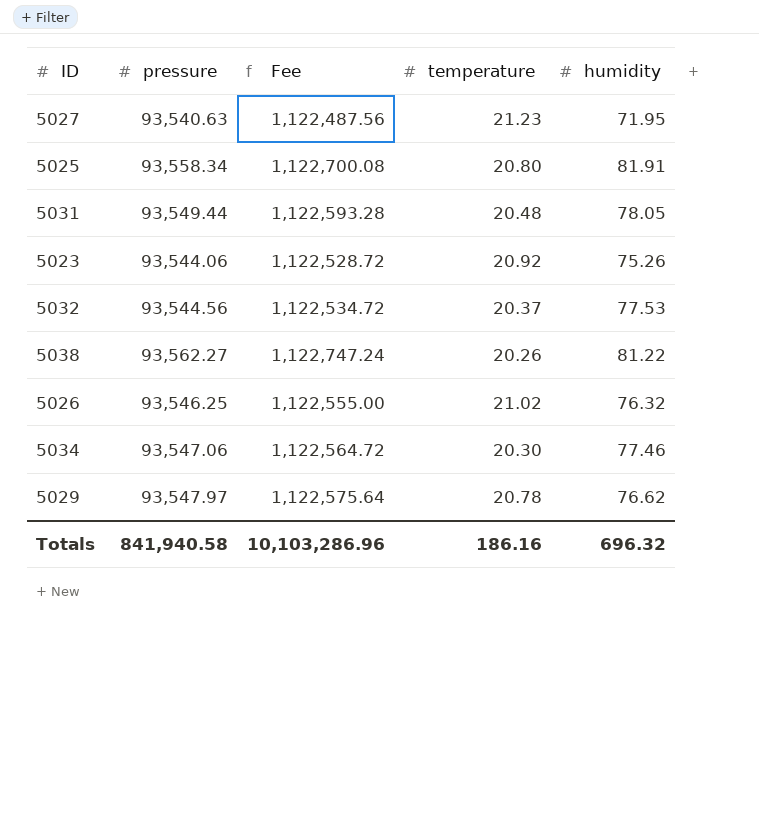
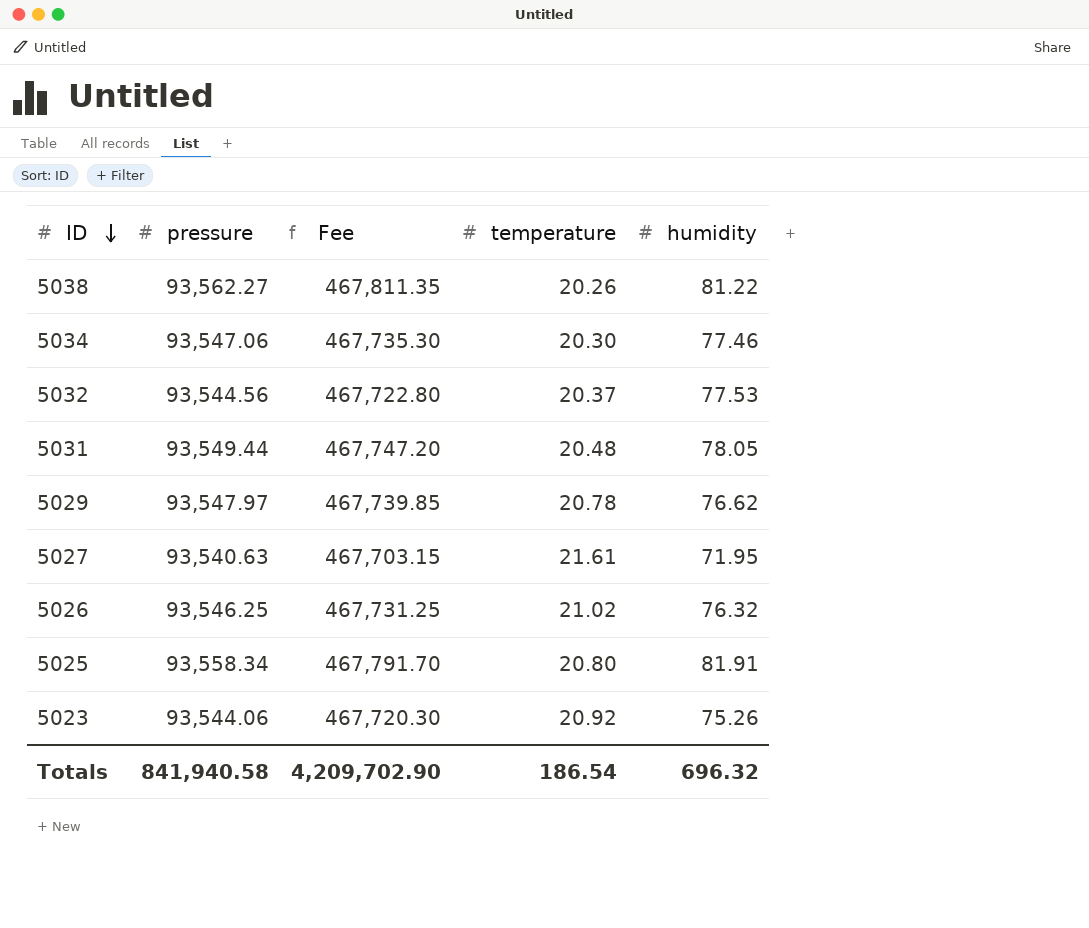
row order: none -> ID descending
column Fee | formula: [pressure] * 12 -> [pressure] * 5
5027 | temperature: 21.23 -> 21.61
Totals | Fee: 10,103,286.96 -> 4,209,702.90
Totals | temperature: 186.16 -> 186.54

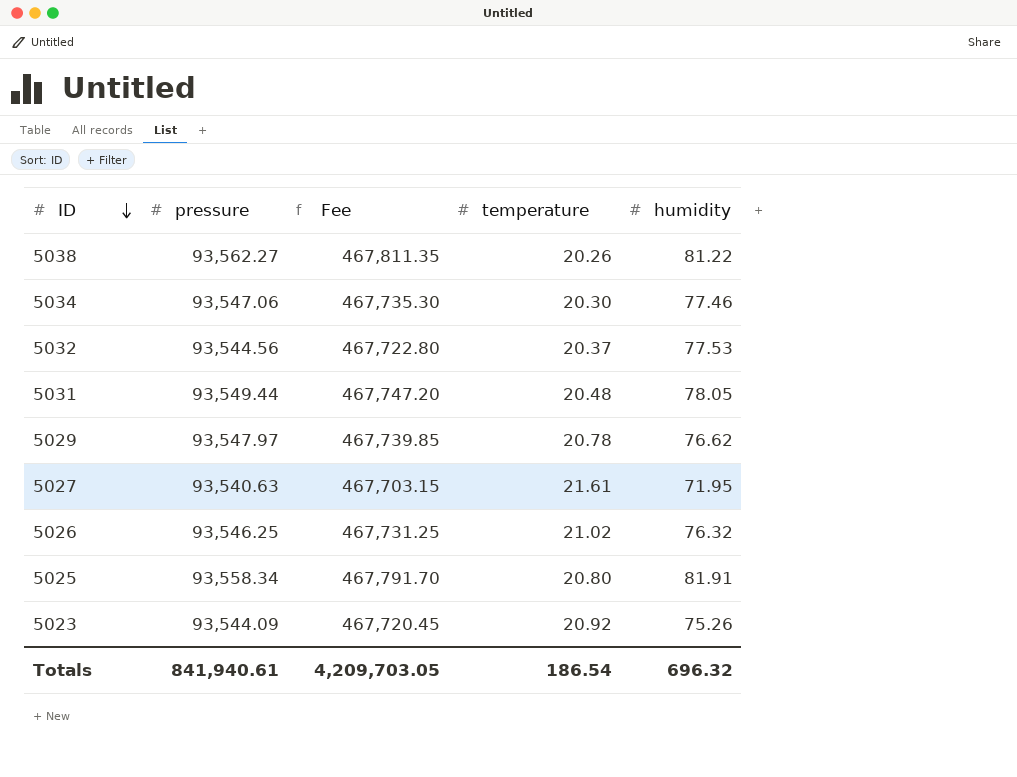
5023 | pressure: 93,544.06 -> 93,544.09
5023 | Fee: 467,720.30 -> 467,720.45
Totals | pressure: 841,940.58 -> 841,940.61
Totals | Fee: 4,209,702.90 -> 4,209,703.05

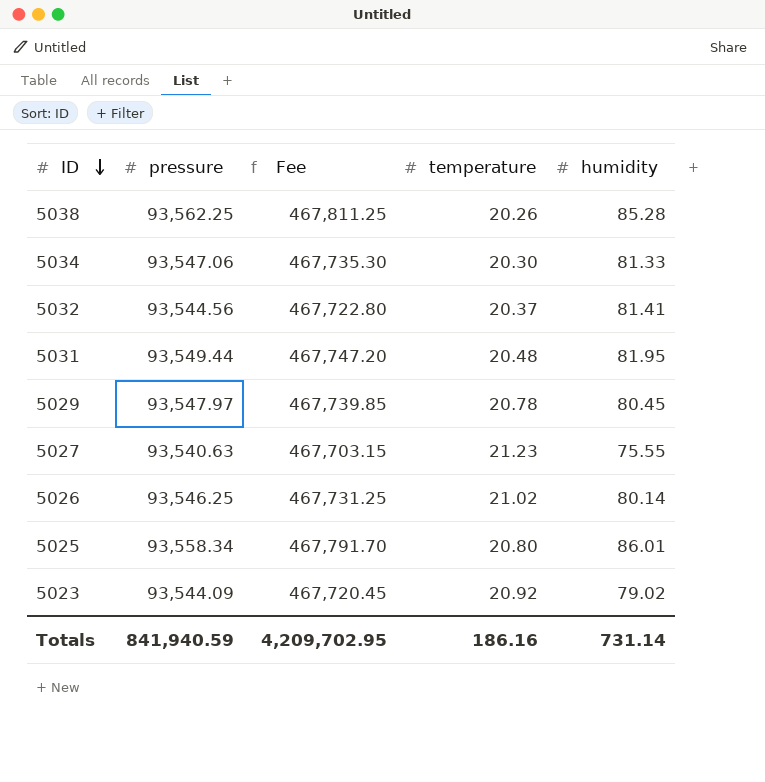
5038 | pressure: 93,562.27 -> 93,562.25
5038 | Fee: 467,811.35 -> 467,811.25
5038 | humidity: 81.22 -> 85.28
5034 | humidity: 77.46 -> 81.33
5032 | humidity: 77.53 -> 81.41
5031 | humidity: 78.05 -> 81.95
5029 | humidity: 76.62 -> 80.45
5027 | temperature: 21.61 -> 21.23
5027 | humidity: 71.95 -> 75.55
5026 | humidity: 76.32 -> 80.14
5025 | humidity: 81.91 -> 86.01
5023 | humidity: 75.26 -> 79.02
Totals | pressure: 841,940.61 -> 841,940.59
Totals | Fee: 4,209,703.05 -> 4,209,702.95
Totals | temperature: 186.54 -> 186.16
Totals | humidity: 696.32 -> 731.14

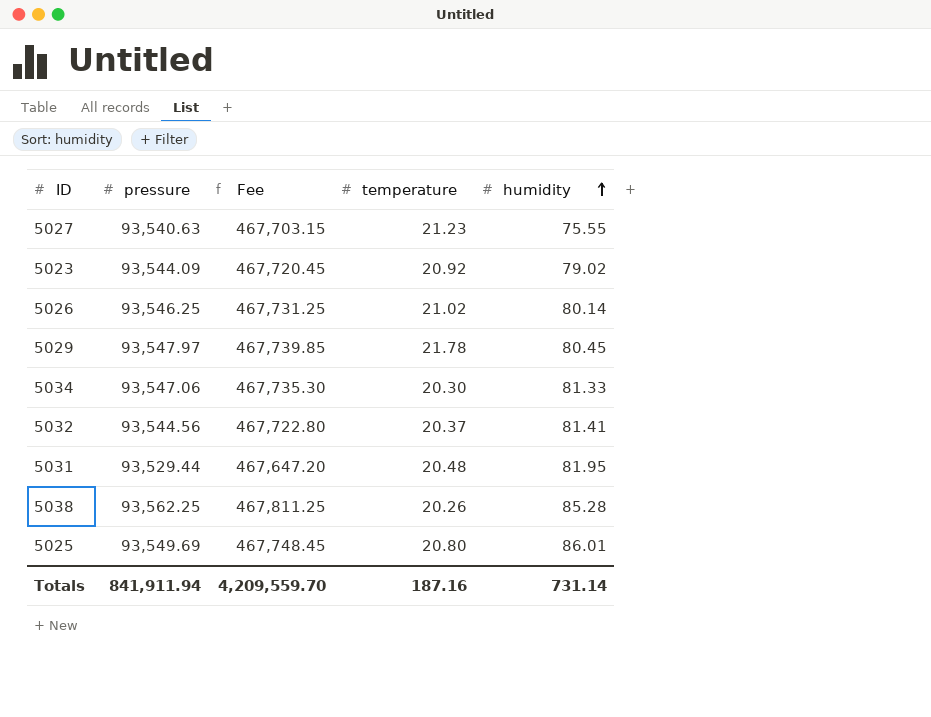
row order: ID descending -> humidity ascending
5029 | temperature: 20.78 -> 21.78
5031 | pressure: 93,549.44 -> 93,529.44
5031 | Fee: 467,747.20 -> 467,647.20
5025 | pressure: 93,558.34 -> 93,549.69
5025 | Fee: 467,791.70 -> 467,748.45
Totals | pressure: 841,940.59 -> 841,911.94
Totals | Fee: 4,209,702.95 -> 4,209,559.70
Totals | temperature: 186.16 -> 187.16

